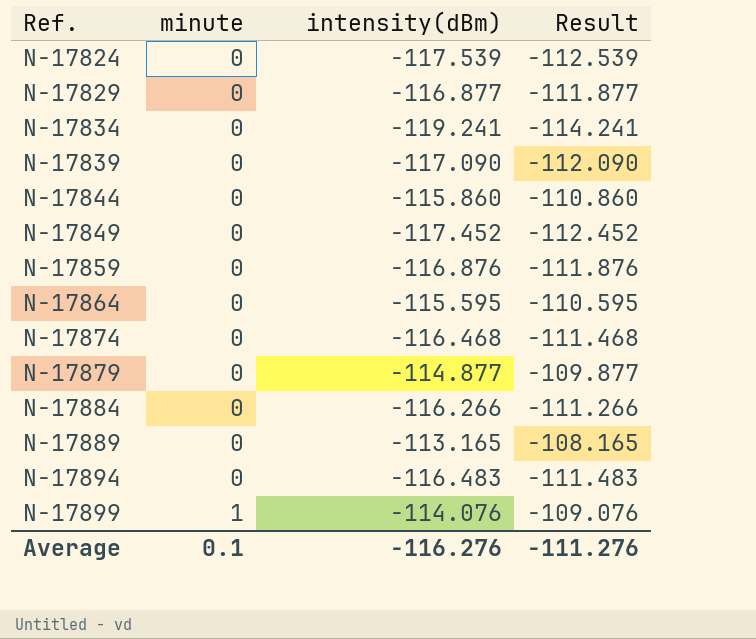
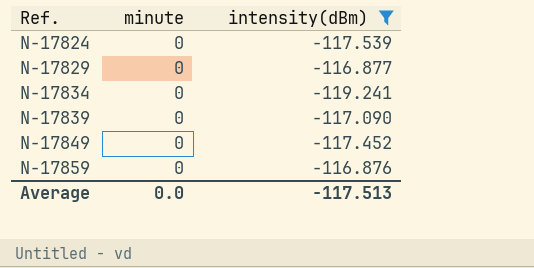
filter: none -> intensity(dBm) <= -116.876
column Result | formula: [intensity(dBm)] + 5 -> none
Average | minute: 0.1 -> 0.0
Average | intensity(dBm): -116.276 -> -117.513

